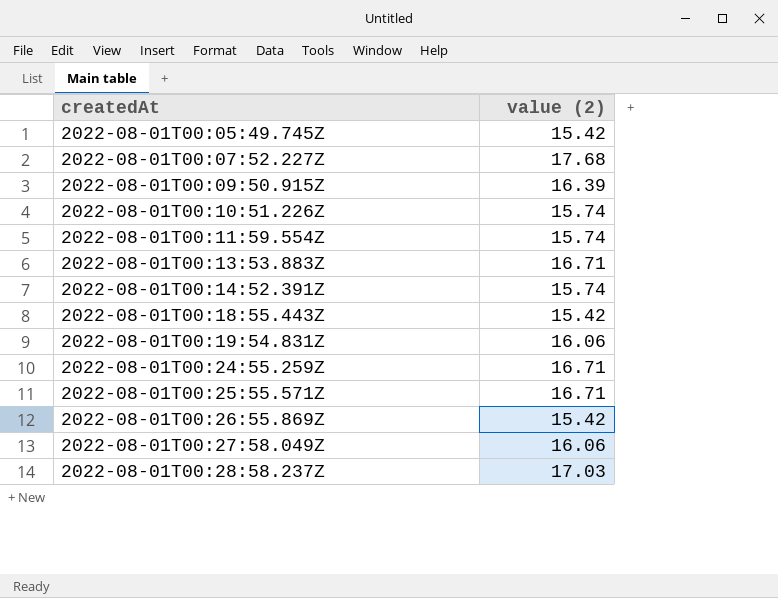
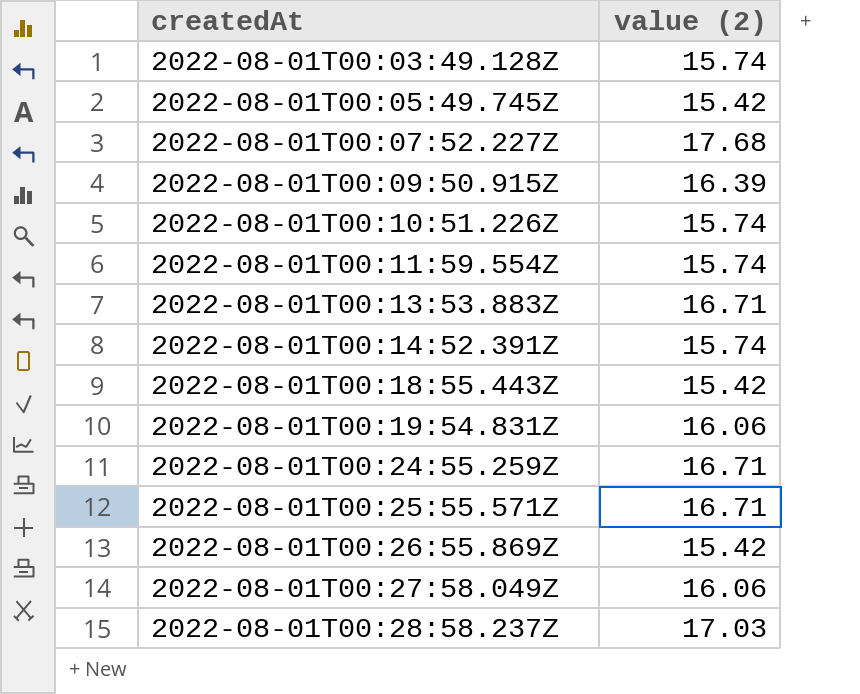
row 2022-08-01T00:03:49.128Z: none -> 15.74

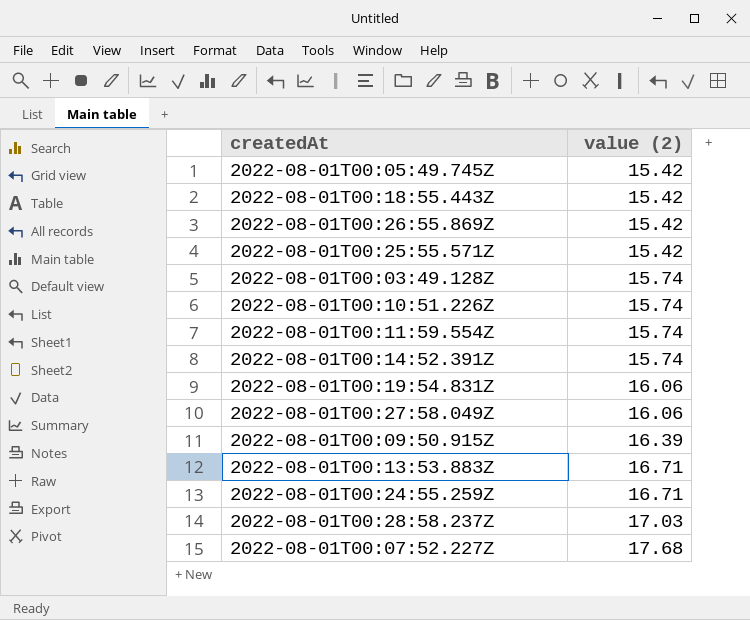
row order: createdAt ascending -> value (2) ascending
2022-08-01T00:25:55.571Z | value (2): 16.71 -> 15.42

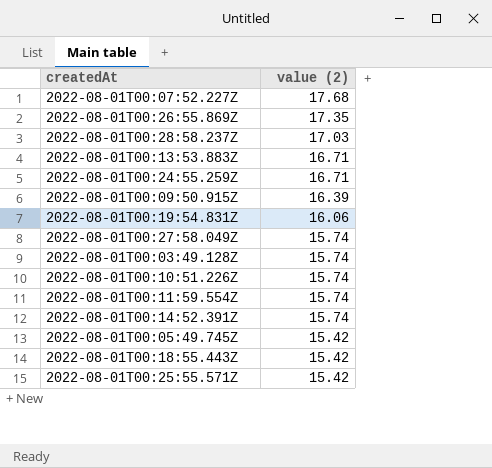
row order: value (2) ascending -> value (2) descending
2022-08-01T00:26:55.869Z | value (2): 15.42 -> 17.35
2022-08-01T00:27:58.049Z | value (2): 16.06 -> 15.74

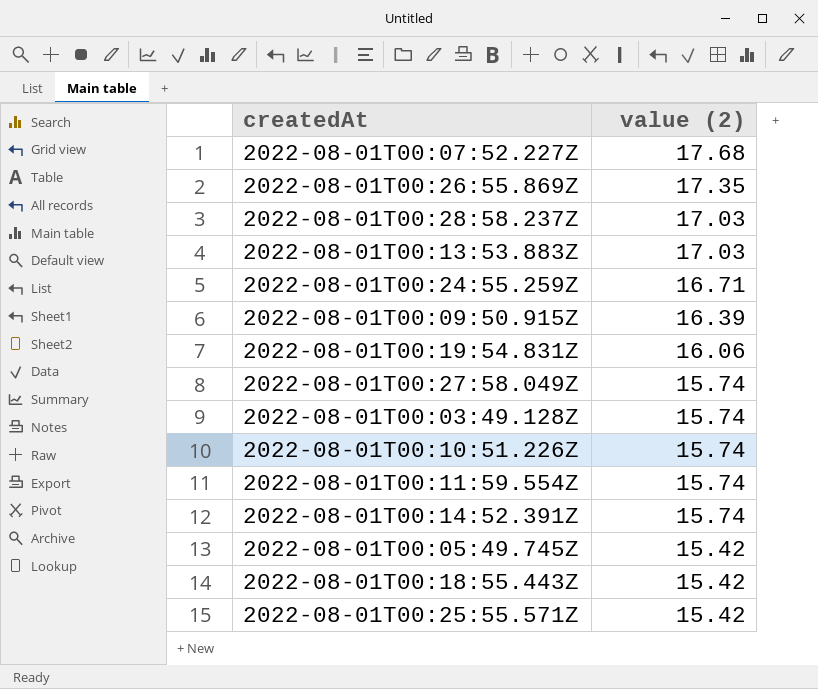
2022-08-01T00:13:53.883Z | value (2): 16.71 -> 17.03

